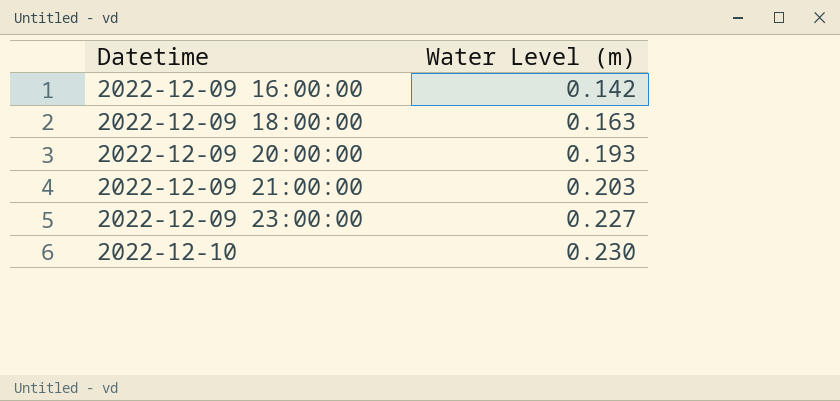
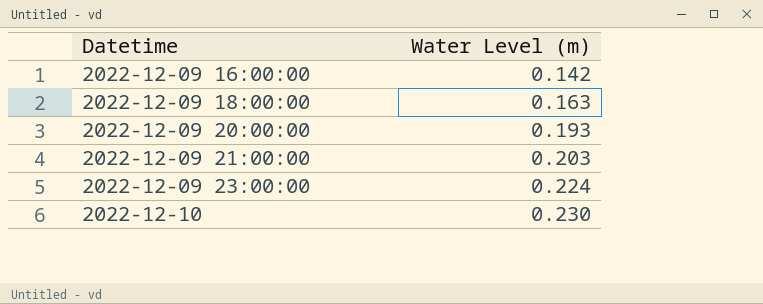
2022-12-09 23:00:00 | Water Level (m): 0.227 -> 0.224

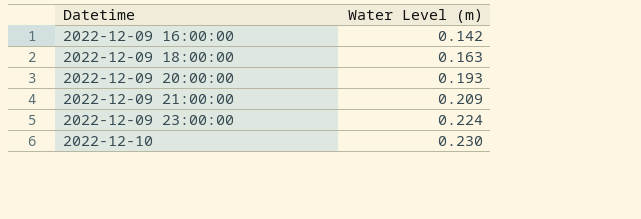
2022-12-09 21:00:00 | Water Level (m): 0.203 -> 0.209

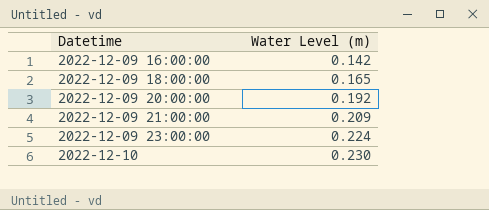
2022-12-09 18:00:00 | Water Level (m): 0.163 -> 0.165
2022-12-09 20:00:00 | Water Level (m): 0.193 -> 0.192

